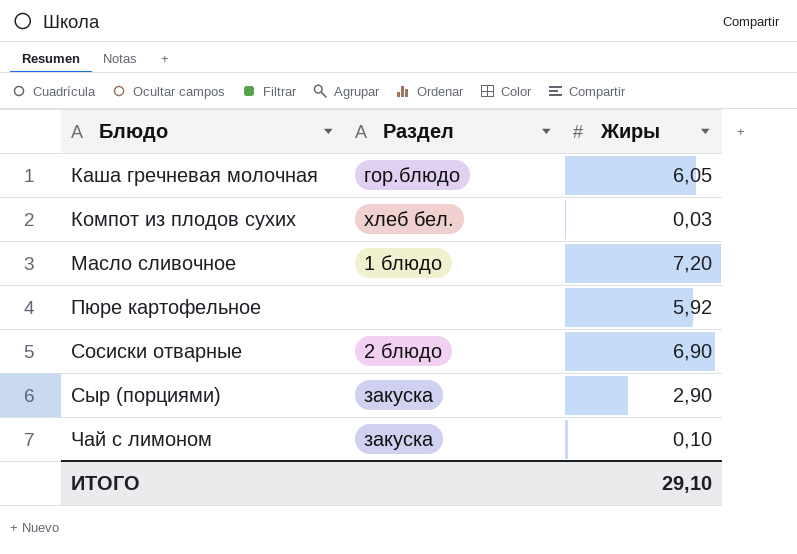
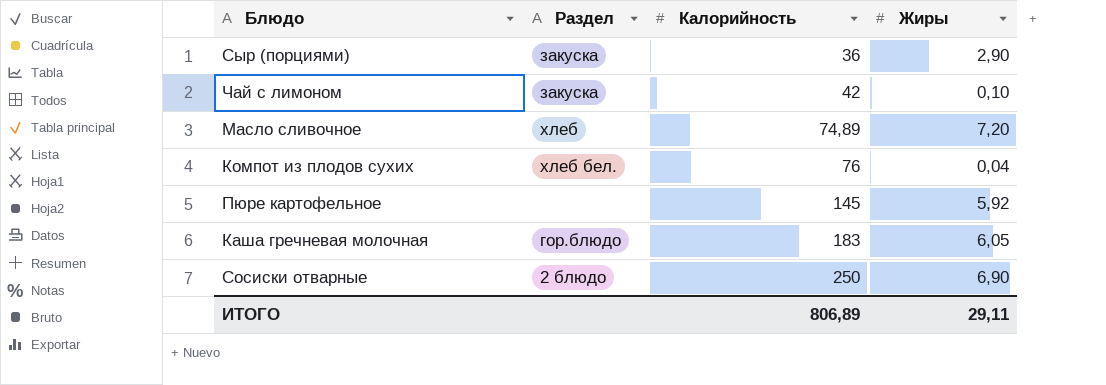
row order: Блюдо ascending -> Калорийность ascending
column Калорийность | position: none -> 3
Масло сливочное | Раздел: 1 блюдо -> хлеб
Компот из плодов сухих | Жиры: 0,03 -> 0,04
ИТОГО | Жиры: 29,10 -> 29,11

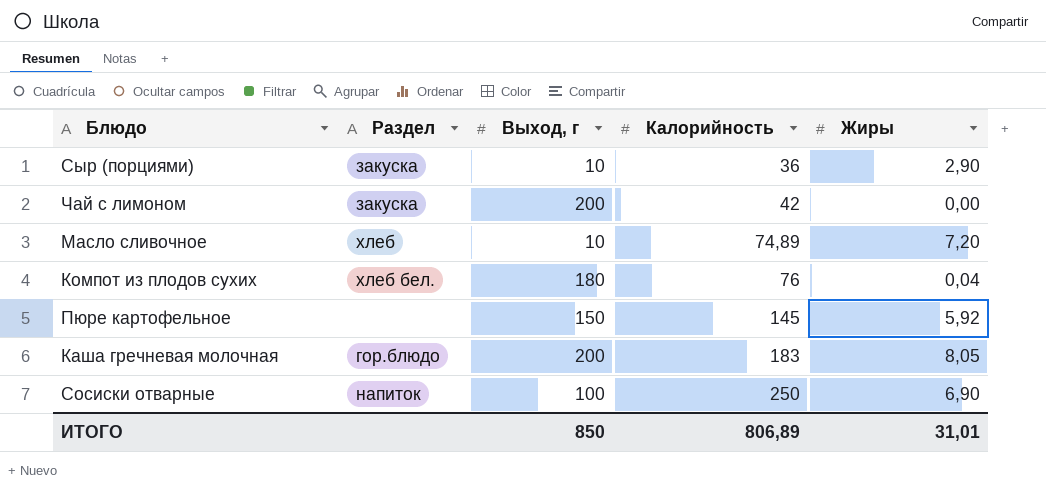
column Выход, г | position: none -> 3
Чай с лимоном | Жиры: 0,10 -> 0,00
Каша гречневая молочная | Жиры: 6,05 -> 8,05
Сосиски отварные | Раздел: 2 блюдо -> напиток
ИТОГО | Жиры: 29,11 -> 31,01

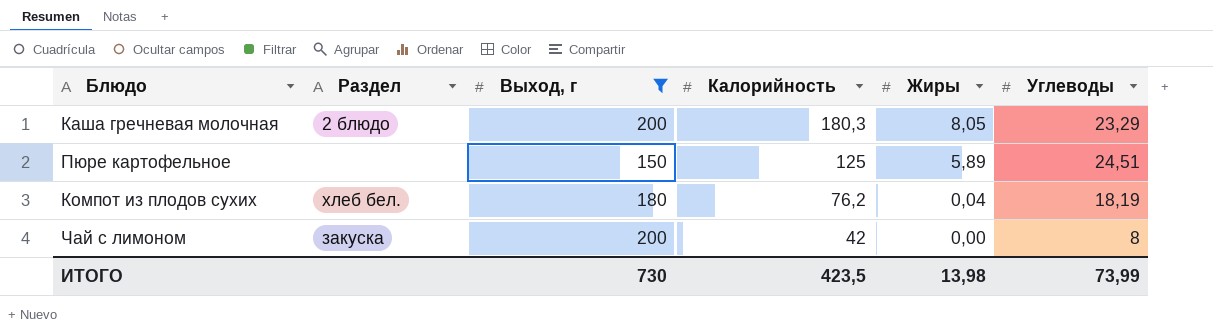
filter: none -> Выход, г >= 150
row order: Калорийность ascending -> Калорийность descending
column Углеводы | position: none -> 6
Каша гречневая молочная | Раздел: гор.блюдо -> 2 блюдо
Каша гречневая молочная | Калорийность: 183 -> 180,3
Пюре картофельное | Калорийность: 145 -> 125
Пюре картофельное | Жиры: 5,92 -> 5,89
Компот из плодов сухих | Калорийность: 76 -> 76,2
ИТОГО | Выход, г: 850 -> 730
ИТОГО | Калорийность: 806,89 -> 423,5
ИТОГО | Жиры: 31,01 -> 13,98

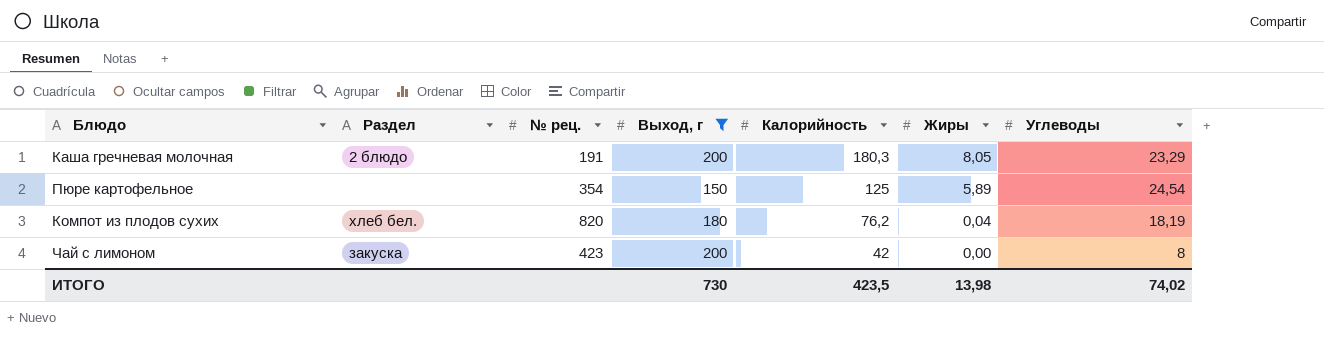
column № рец. | position: none -> 3
Пюре картофельное | Углеводы: 24,51 -> 24,54
ИТОГО | Углеводы: 73,99 -> 74,02

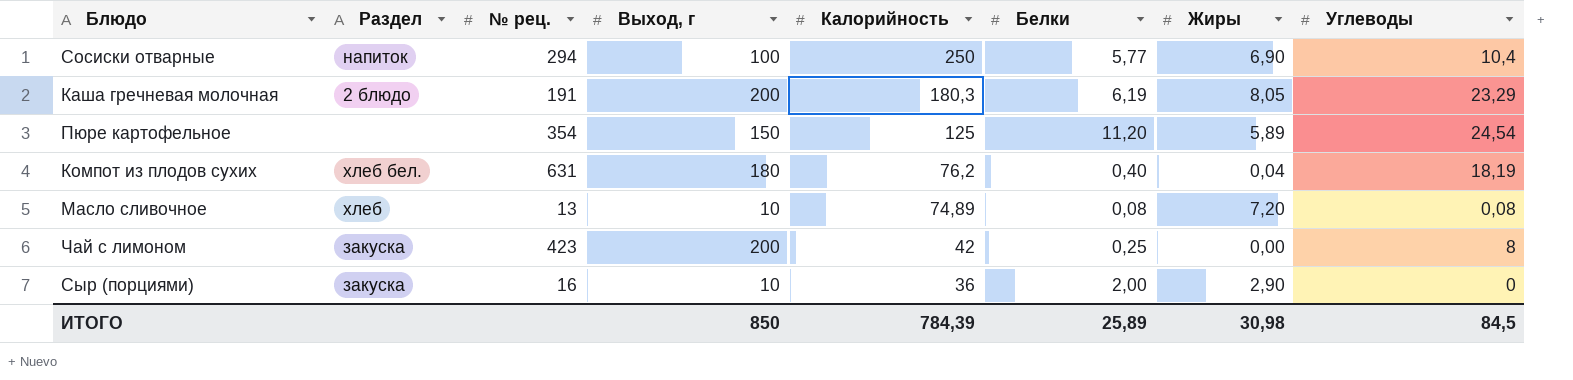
filter: Выход, г >= 150 -> none
column Белки | position: none -> 6
Компот из плодов сухих | № рец.: 820 -> 631
ИТОГО | Выход, г: 730 -> 850
ИТОГО | Калорийность: 423,5 -> 784,39
ИТОГО | Жиры: 13,98 -> 30,98
ИТОГО | Углеводы: 74,02 -> 84,5

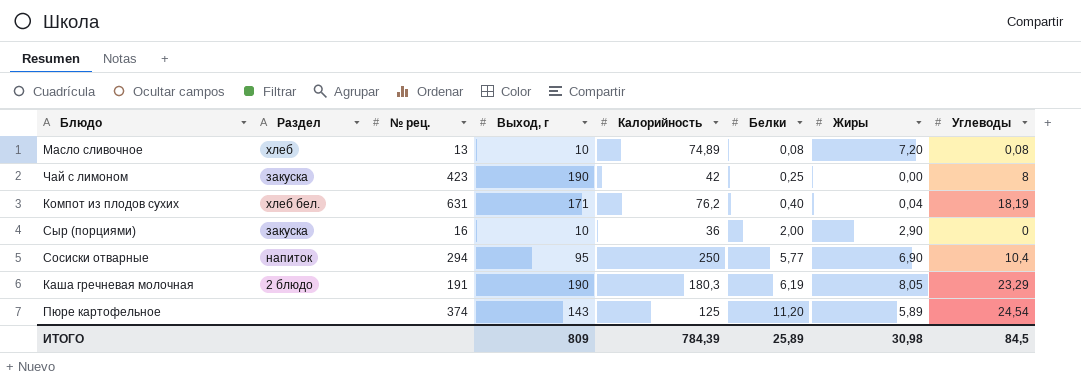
row order: Калорийность descending -> Белки ascending
Чай с лимоном | Выход, г: 200 -> 190
Компот из плодов сухих | Выход, г: 180 -> 171
Сосиски отварные | Выход, г: 100 -> 95
Каша гречневая молочная | Выход, г: 200 -> 190
Пюре картофельное | № рец.: 354 -> 374
Пюре картофельное | Выход, г: 150 -> 143
ИТОГО | Выход, г: 850 -> 809

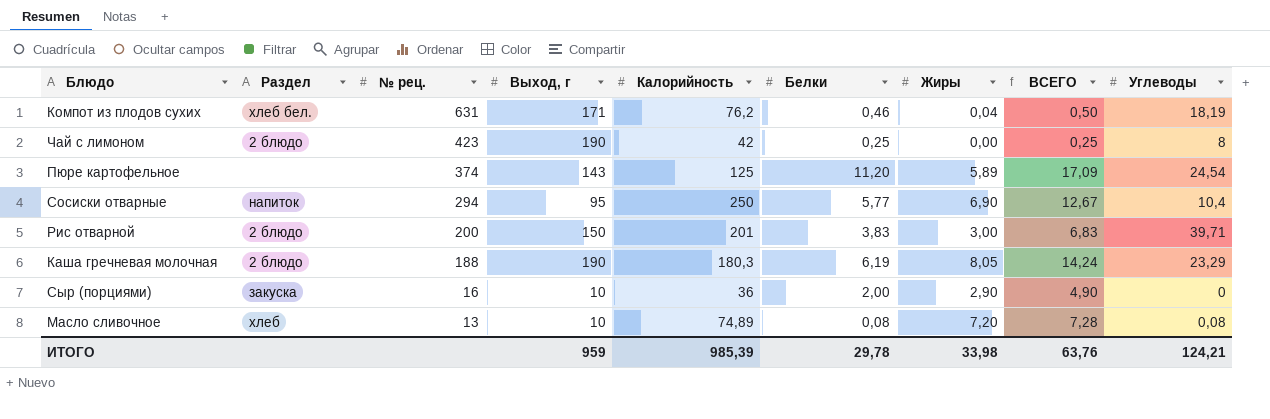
row order: Белки ascending -> № рец. descending
column ВСЕГО | formula: none -> [Белки] + [Жиры]
Компот из плодов сухих | Белки: 0,40 -> 0,46
Чай с лимоном | Раздел: закуска -> 2 блюдо
row Рис отварной: none -> 2 блюдо | 200 | 150 | 201 | 3,83 | 3,00 | 6,83 | 39,71
Каша гречневая молочная | № рец.: 191 -> 188
ИТОГО | Выход, г: 809 -> 959
ИТОГО | Калорийность: 784,39 -> 985,39
ИТОГО | Белки: 25,89 -> 29,78
ИТОГО | Жиры: 30,98 -> 33,98
ИТОГО | Углеводы: 84,5 -> 124,21

